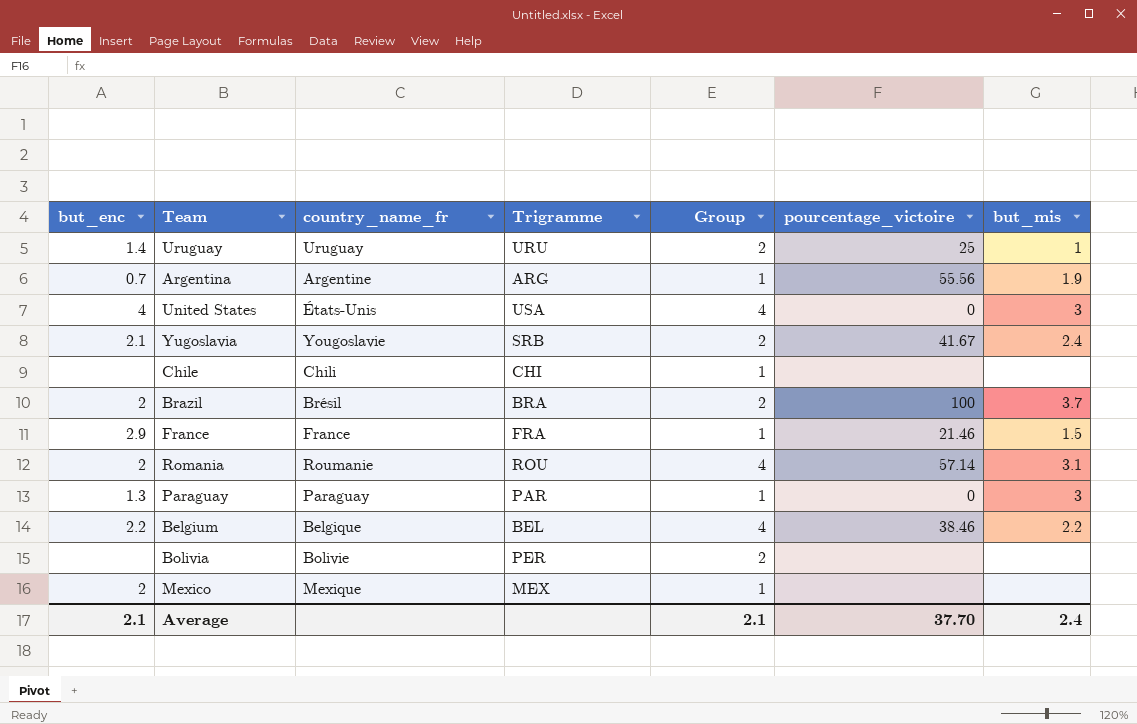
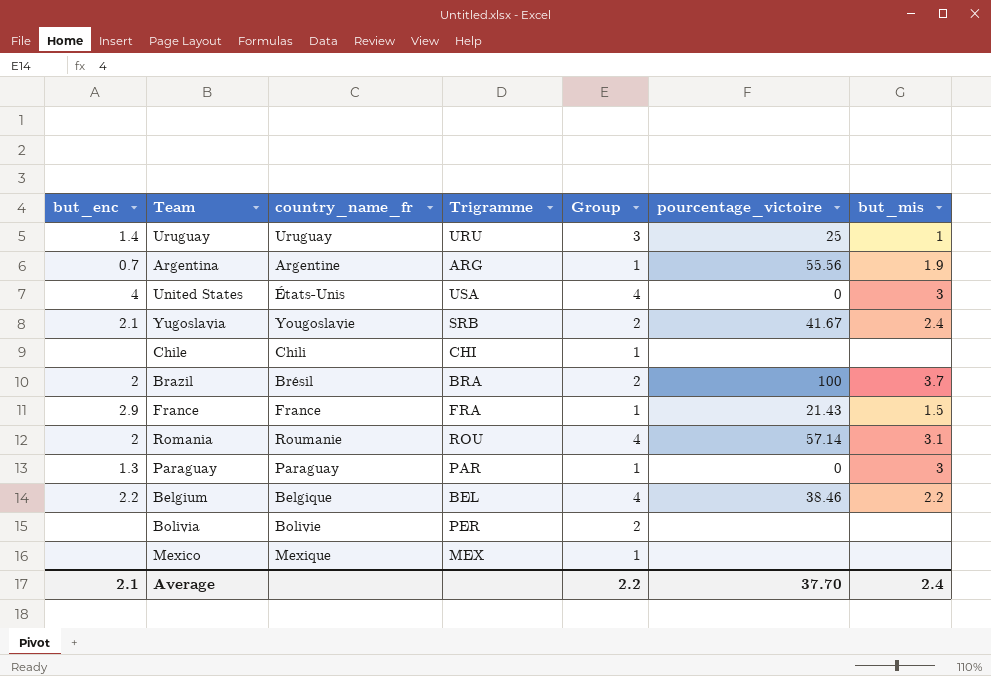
Uruguay | Group: 2 -> 3
France | pourcentage_victoire: 21.46 -> 21.43
Mexico | but_enc: 2 -> none
Average | Group: 2.1 -> 2.2

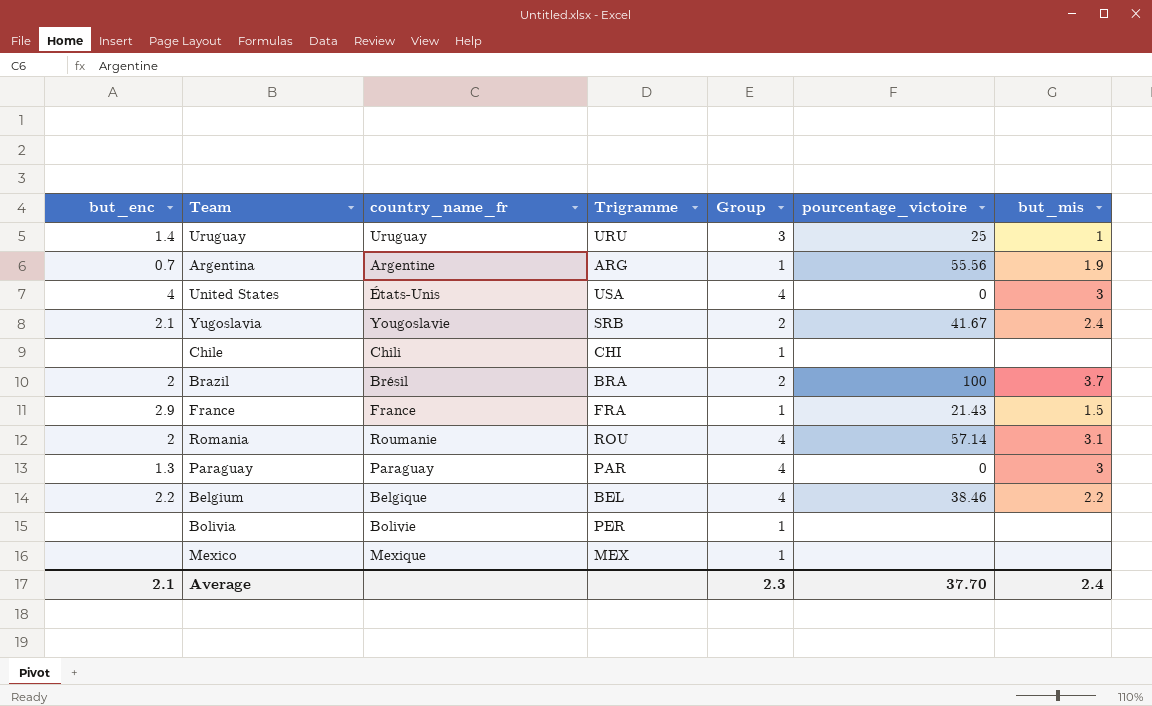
Paraguay | Group: 1 -> 4
Bolivia | Group: 2 -> 1
Average | Group: 2.2 -> 2.3

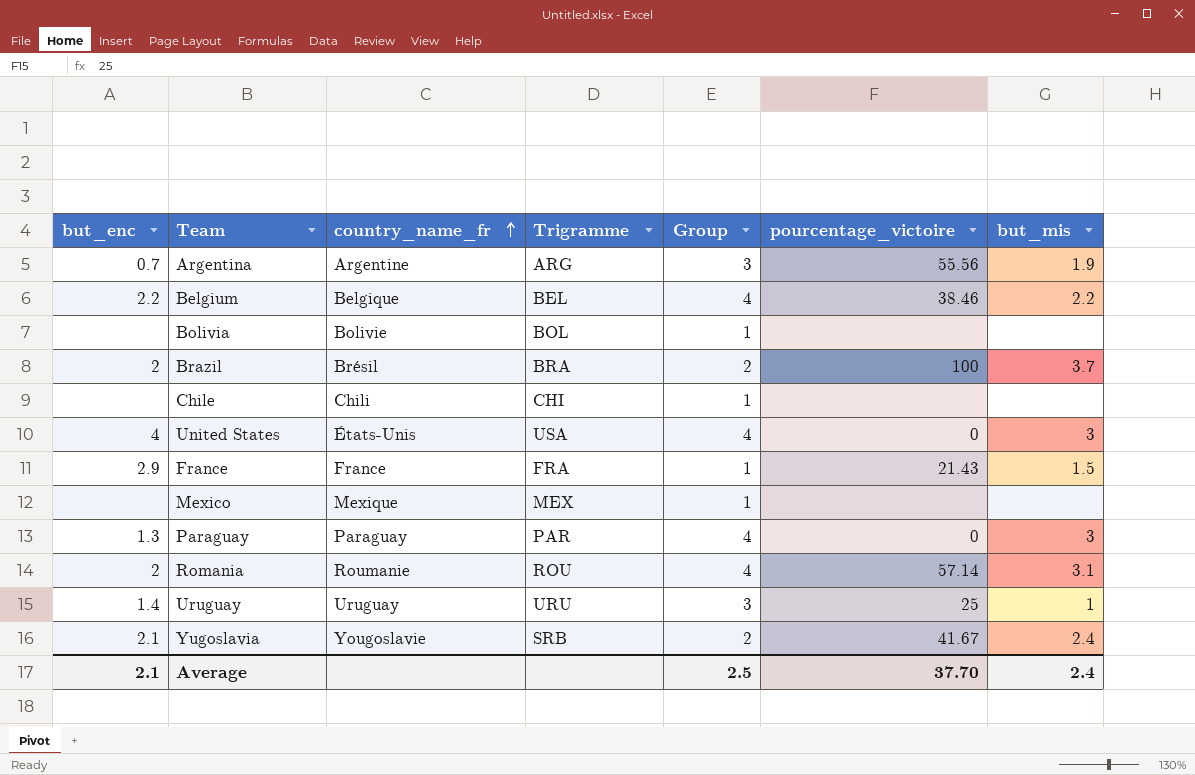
row order: none -> country_name_fr ascending
Argentina | Group: 1 -> 3
Bolivia | Trigramme: PER -> BOL
Average | Group: 2.3 -> 2.5

